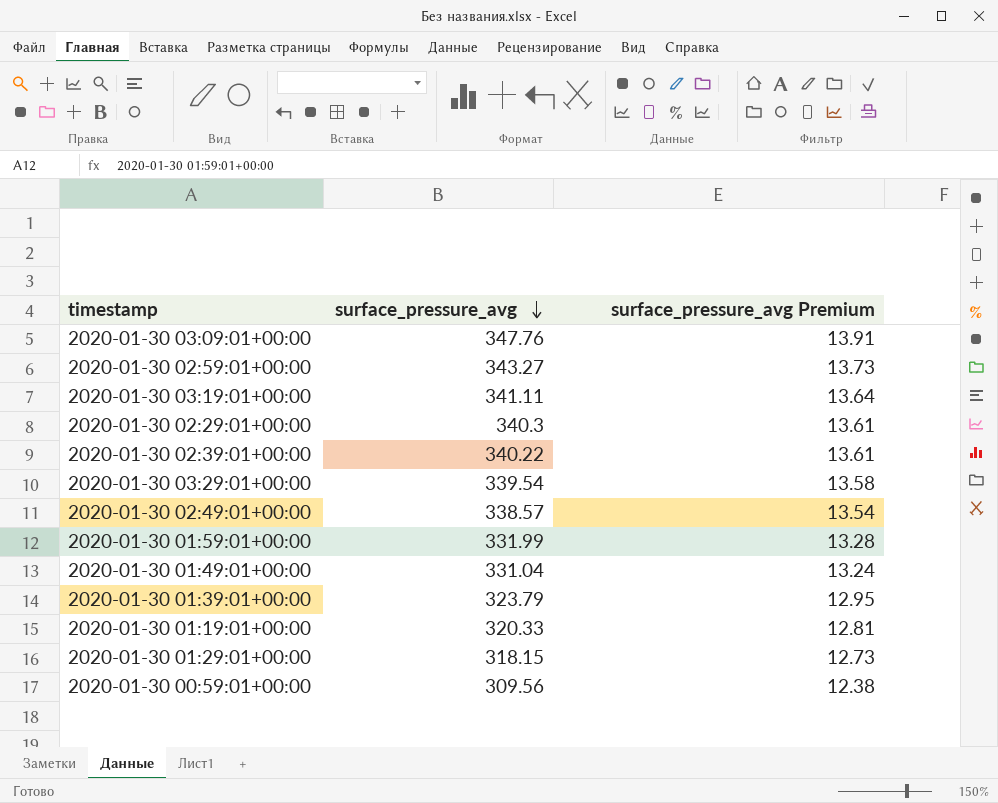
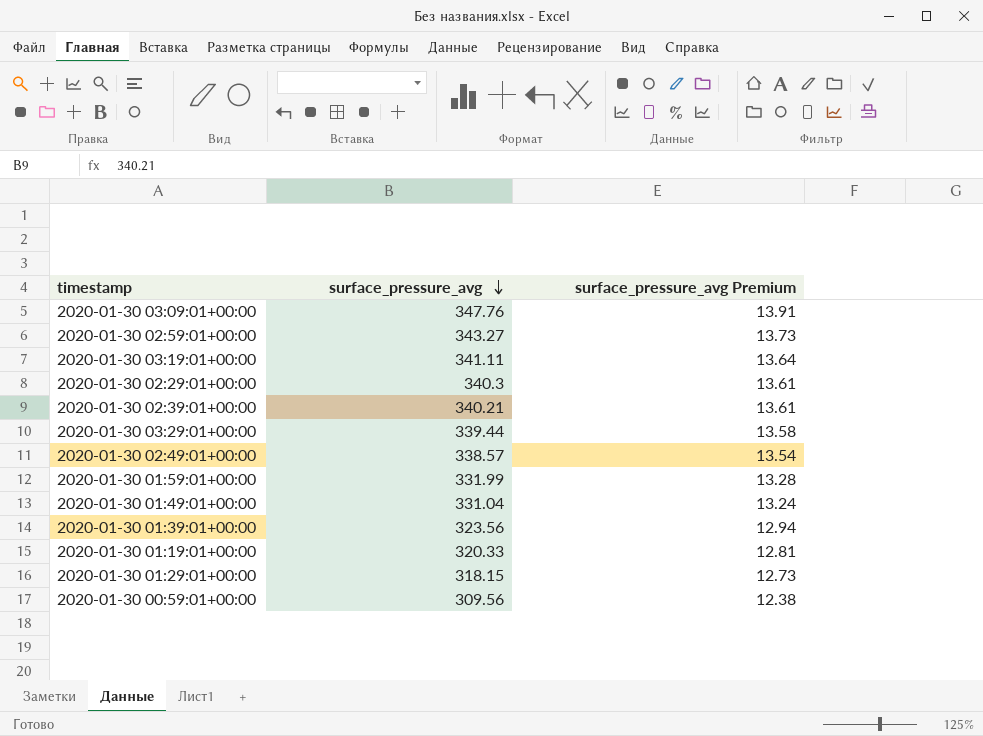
2020-01-30 02:39:01+00:00 | surface_pressure_avg: 340.22 -> 340.21
2020-01-30 03:29:01+00:00 | surface_pressure_avg: 339.54 -> 339.44
2020-01-30 01:39:01+00:00 | surface_pressure_avg: 323.79 -> 323.56
2020-01-30 01:39:01+00:00 | surface_pressure_avg Premium: 12.95 -> 12.94

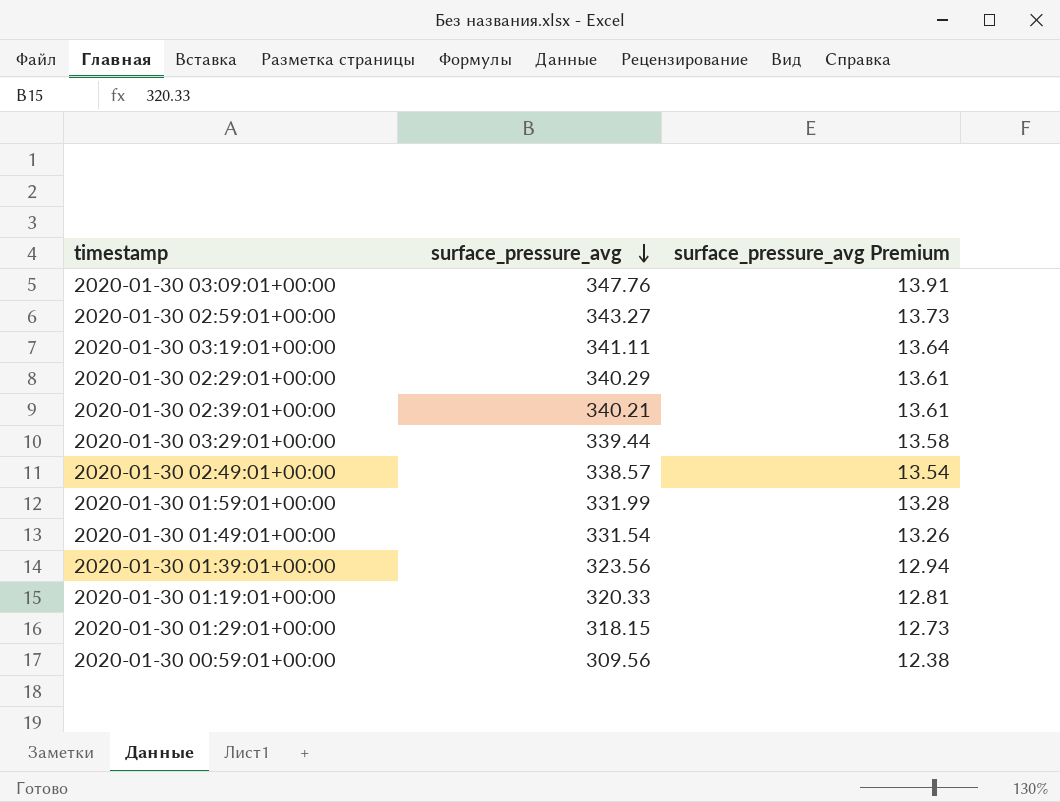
2020-01-30 02:29:01+00:00 | surface_pressure_avg: 340.3 -> 340.29
2020-01-30 01:49:01+00:00 | surface_pressure_avg: 331.04 -> 331.54
2020-01-30 01:49:01+00:00 | surface_pressure_avg Premium: 13.24 -> 13.26

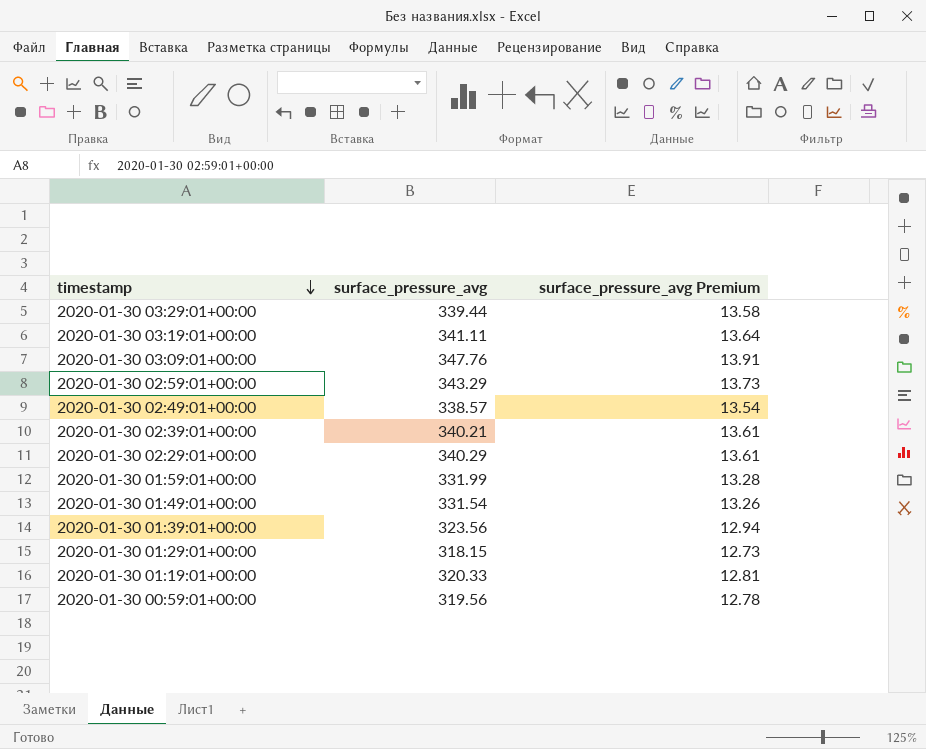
row order: surface_pressure_avg descending -> timestamp descending
2020-01-30 02:59:01+00:00 | surface_pressure_avg: 343.27 -> 343.29
2020-01-30 00:59:01+00:00 | surface_pressure_avg: 309.56 -> 319.56
2020-01-30 00:59:01+00:00 | surface_pressure_avg Premium: 12.38 -> 12.78

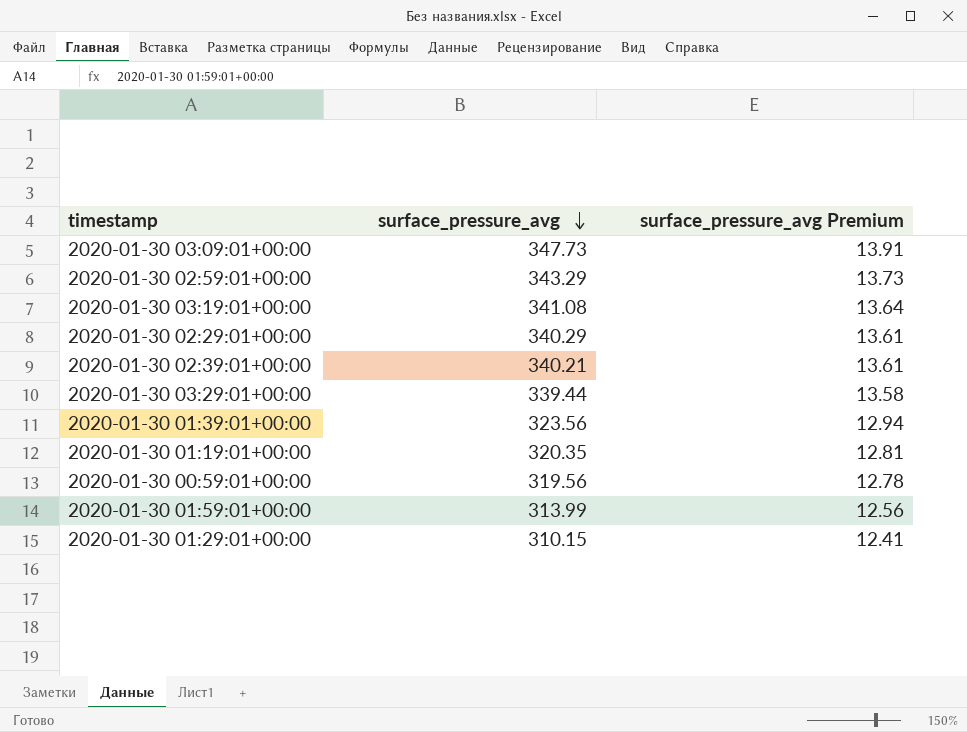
row order: timestamp descending -> surface_pressure_avg descending
row 2020-01-30 02:49:01+00:00: 338.57 | 13.54 -> none
row 2020-01-30 01:49:01+00:00: 331.54 | 13.26 -> none
2020-01-30 03:09:01+00:00 | surface_pressure_avg: 347.76 -> 347.73
2020-01-30 03:19:01+00:00 | surface_pressure_avg: 341.11 -> 341.08
2020-01-30 01:19:01+00:00 | surface_pressure_avg: 320.33 -> 320.35
2020-01-30 01:59:01+00:00 | surface_pressure_avg: 331.99 -> 313.99
2020-01-30 01:59:01+00:00 | surface_pressure_avg Premium: 13.28 -> 12.56
2020-01-30 01:29:01+00:00 | surface_pressure_avg: 318.15 -> 310.15
2020-01-30 01:29:01+00:00 | surface_pressure_avg Premium: 12.73 -> 12.41

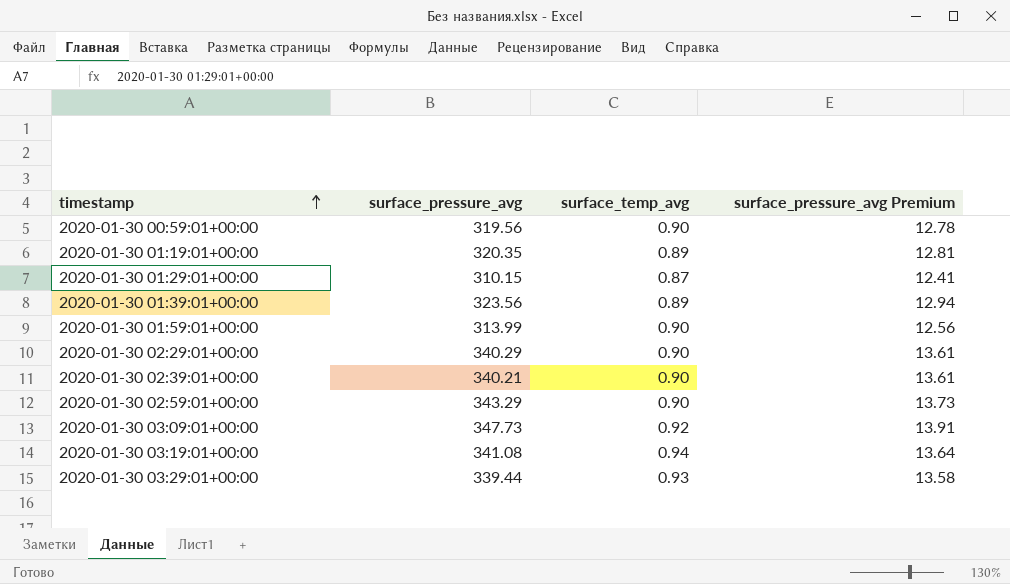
row order: surface_pressure_avg descending -> timestamp ascending
column surface_temp_avg | position: none -> 3

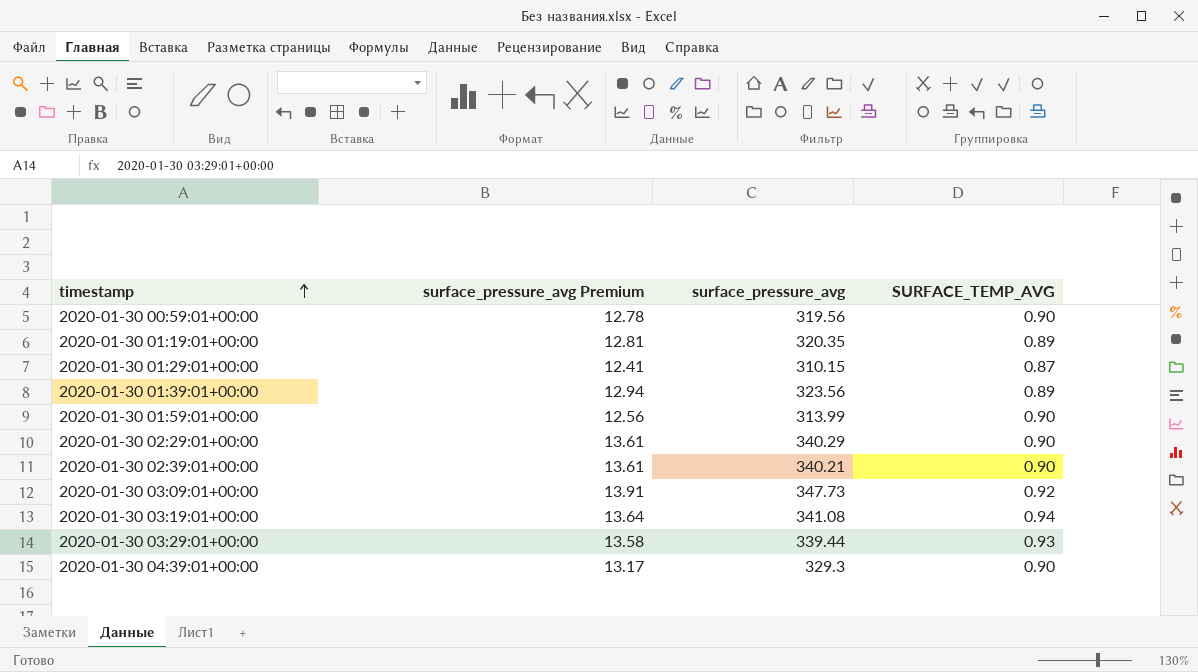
column surface_pressure_avg Premium | position: 4 -> 2
column name: surface_temp_avg -> SURFACE_TEMP_AVG
row 2020-01-30 02:59:01+00:00: 343.29 | 0.90 | 13.73 -> none
row 2020-01-30 04:39:01+00:00: none -> 13.17 | 329.3 | 0.90

